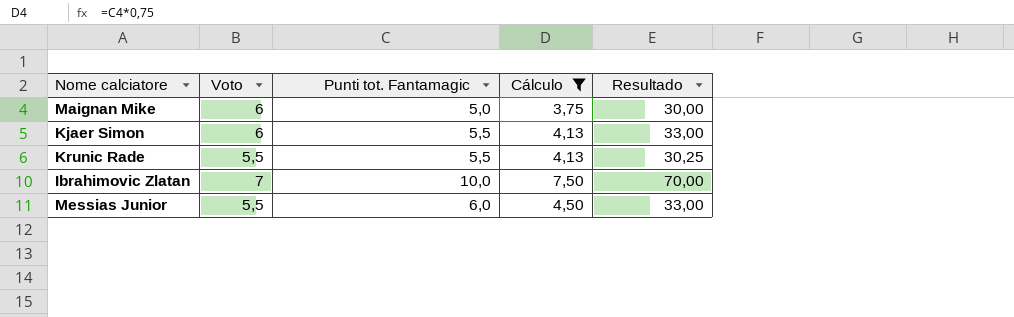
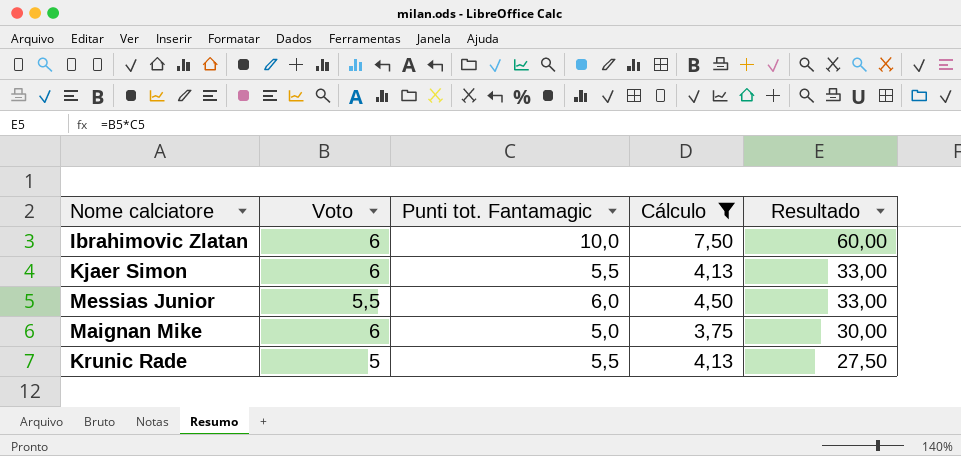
row order: none -> Resultado descending
Ibrahimovic Zlatan | Voto: 7 -> 6
Ibrahimovic Zlatan | Resultado: 70,00 -> 60,00
Krunic Rade | Voto: 5,5 -> 5
Krunic Rade | Resultado: 30,25 -> 27,50

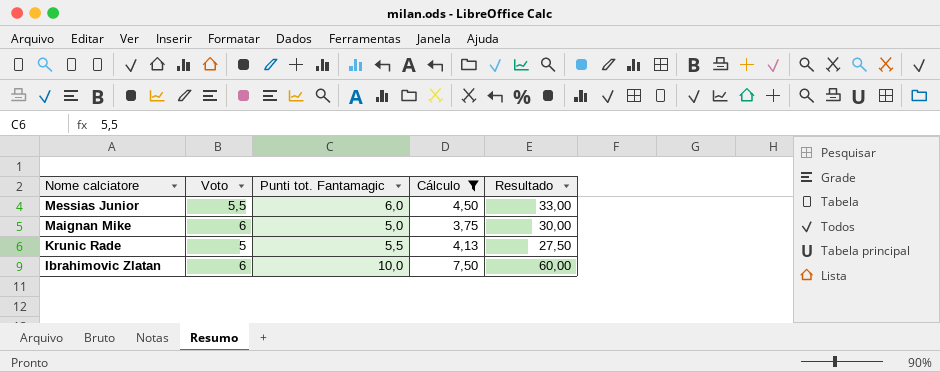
row order: Resultado descending -> Nome calciatore descending
row Kjaer Simon: 6 | 5,5 | 4,13 | 33,00 -> none

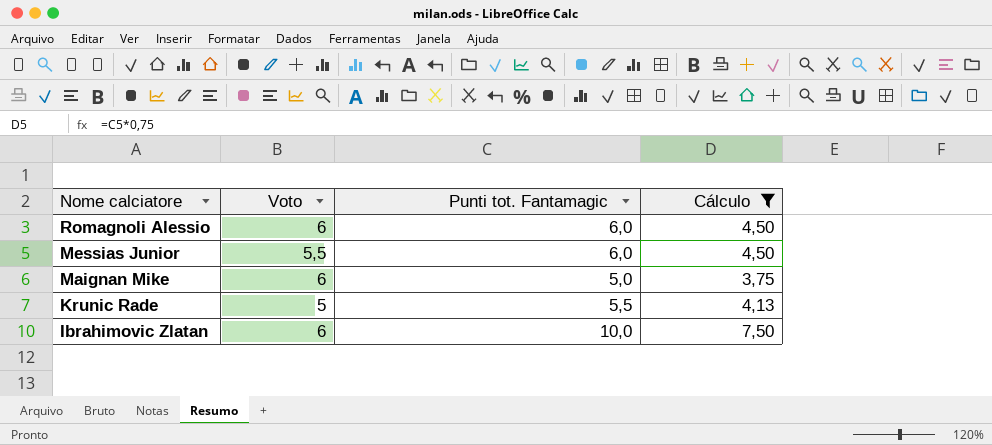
column Resultado | formula: [Voto] * [Punti tot. Fantamagic] -> none
row Romagnoli Alessio: none -> 6 | 6,0 | 4,50

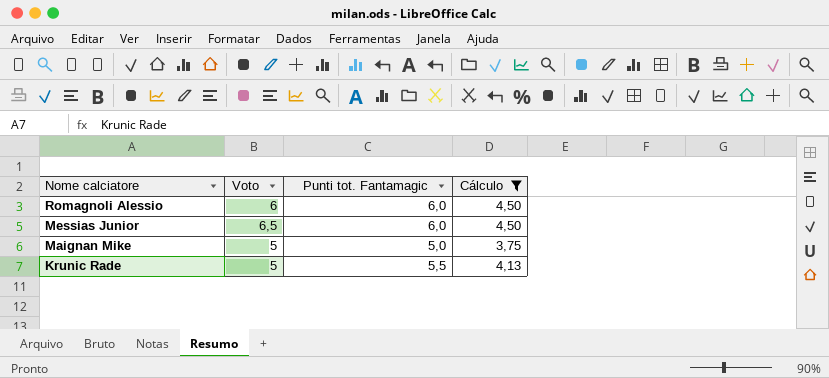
row Ibrahimovic Zlatan: 6 | 10,0 | 7,50 -> none
Messias Junior | Voto: 5,5 -> 6,5
Maignan Mike | Voto: 6 -> 5

